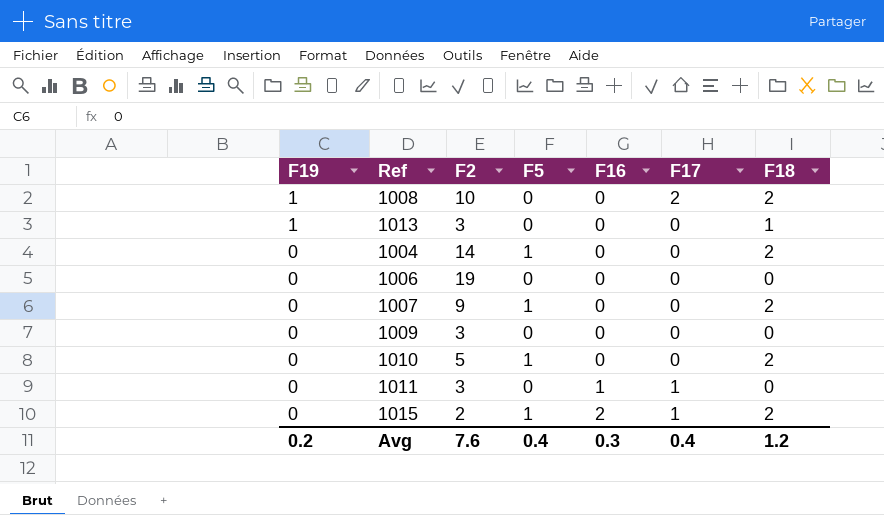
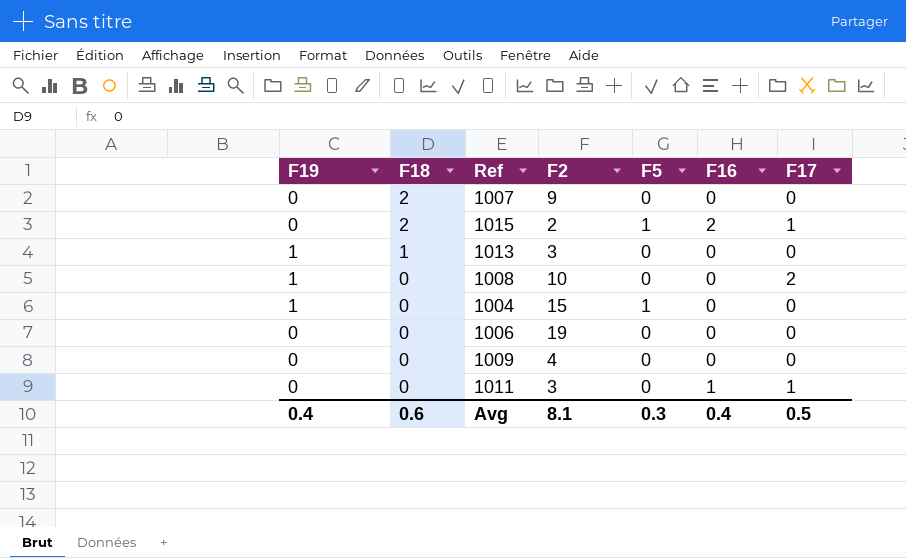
row order: F19 descending -> F18 descending
column F18 | position: 7 -> 2
row 1010: 0 | 5 | 1 | 0 | 0 | 2 -> none
1007 | F5: 1 -> 0
1008 | F18: 2 -> 0
1004 | F19: 0 -> 1
1004 | F18: 2 -> 0
1004 | F2: 14 -> 15
1009 | F2: 3 -> 4
Avg | F19: 0.2 -> 0.4
Avg | F18: 1.2 -> 0.6
Avg | F2: 7.6 -> 8.1
Avg | F5: 0.4 -> 0.3
Avg | F16: 0.3 -> 0.4
Avg | F17: 0.4 -> 0.5

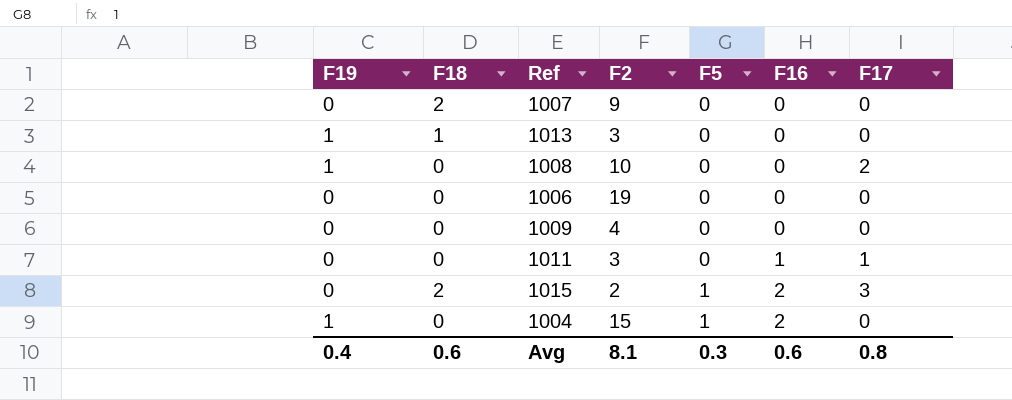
row order: F18 descending -> F5 ascending
1015 | F17: 1 -> 3
1004 | F16: 0 -> 2
Avg | F16: 0.4 -> 0.6
Avg | F17: 0.5 -> 0.8

